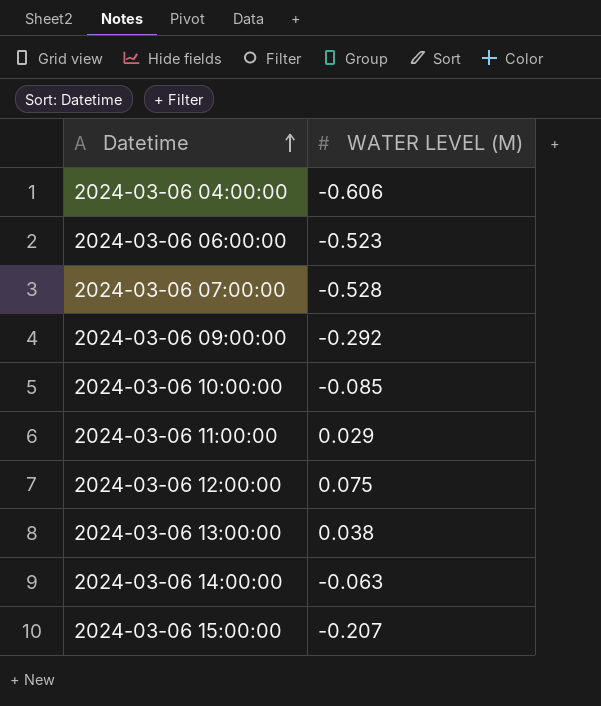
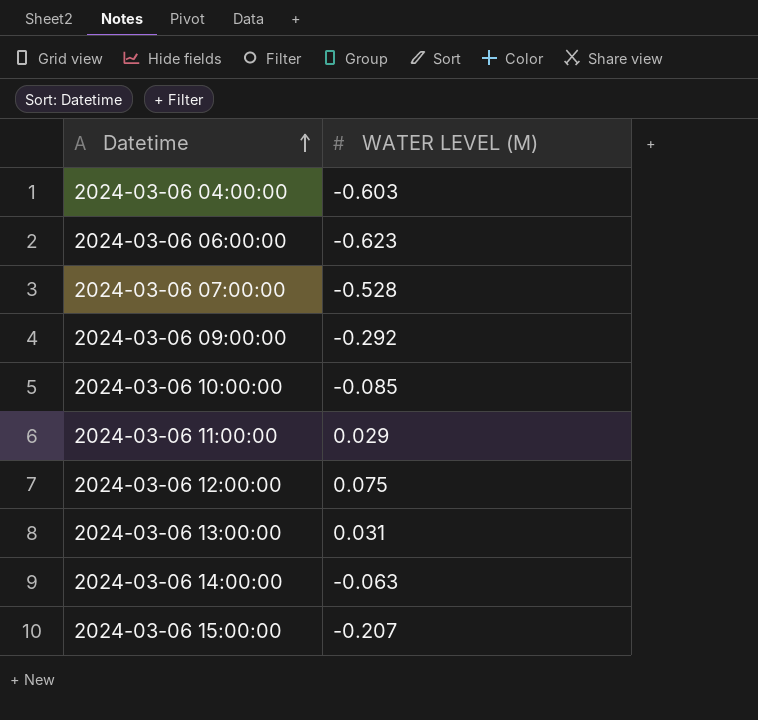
2024-03-06 04:00:00 | WATER LEVEL (M): -0.606 -> -0.603
2024-03-06 06:00:00 | WATER LEVEL (M): -0.523 -> -0.623
2024-03-06 13:00:00 | WATER LEVEL (M): 0.038 -> 0.031

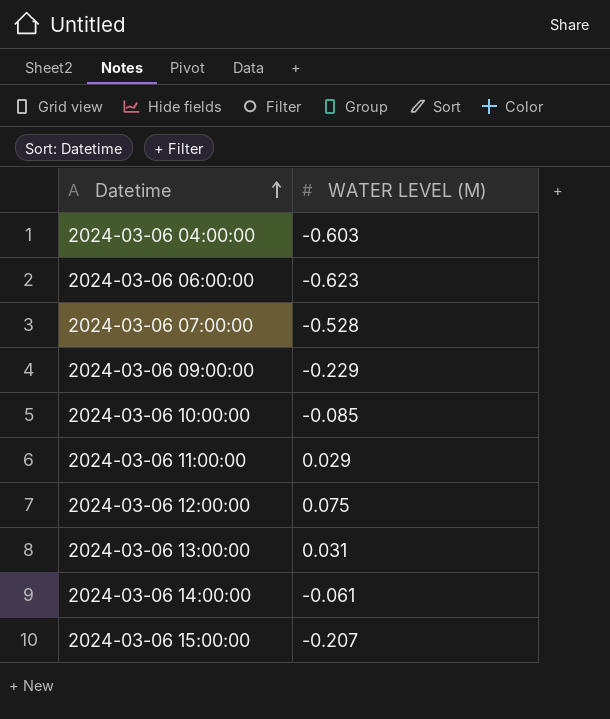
2024-03-06 09:00:00 | WATER LEVEL (M): -0.292 -> -0.229
2024-03-06 14:00:00 | WATER LEVEL (M): -0.063 -> -0.061

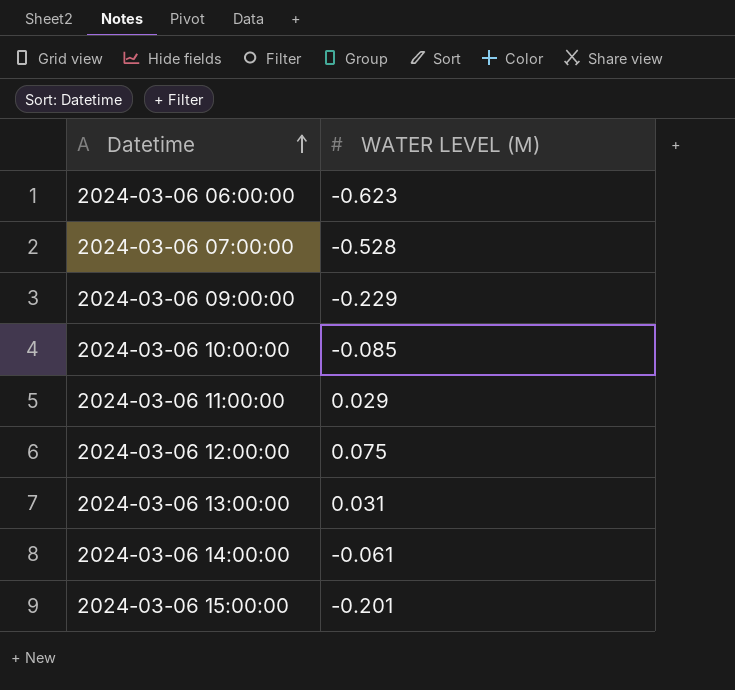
row 2024-03-06 04:00:00: -0.603 -> none
2024-03-06 15:00:00 | WATER LEVEL (M): -0.207 -> -0.201

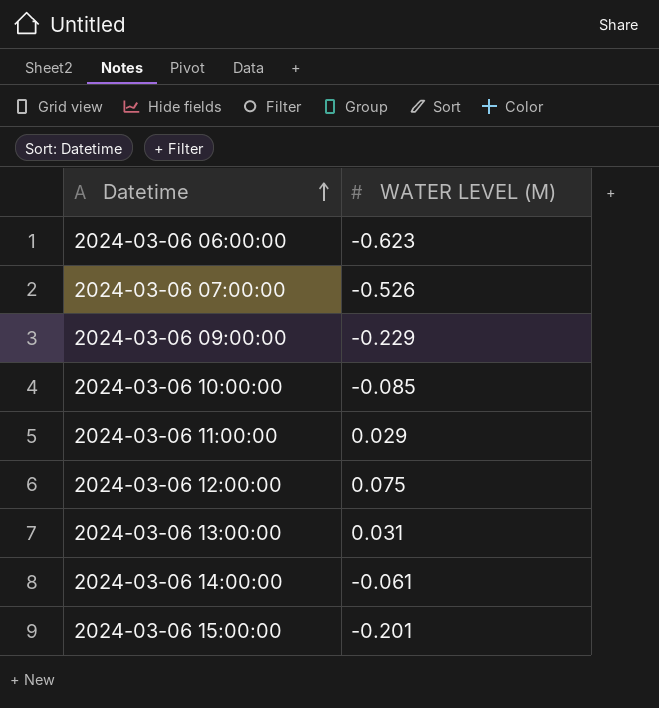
2024-03-06 07:00:00 | WATER LEVEL (M): -0.528 -> -0.526

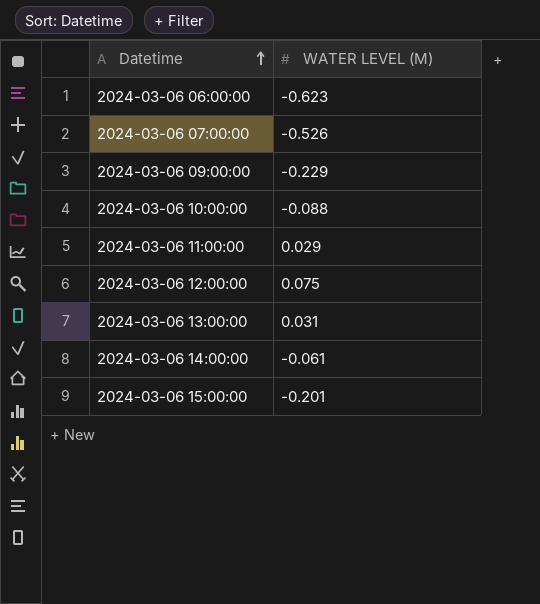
2024-03-06 10:00:00 | WATER LEVEL (M): -0.085 -> -0.088

